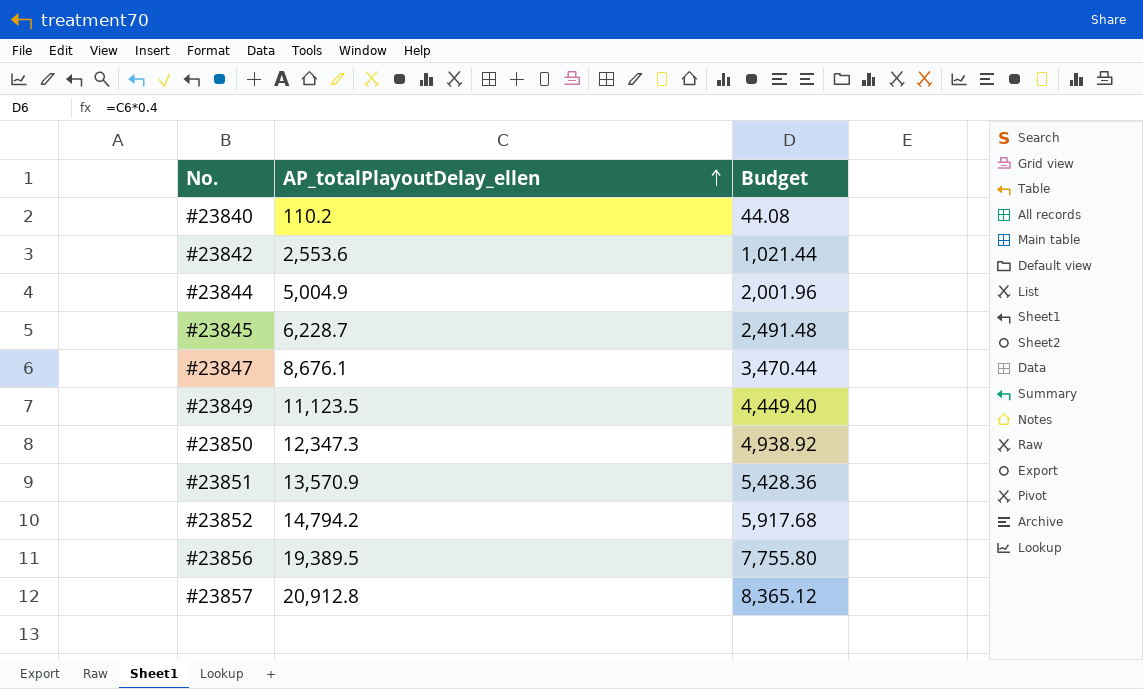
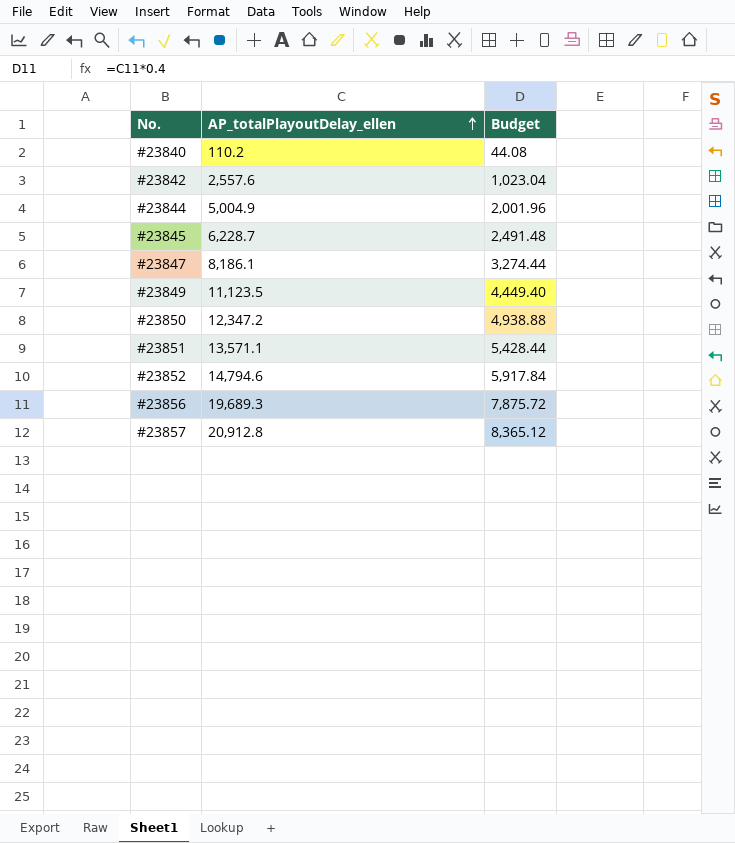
#23842 | AP_totalPlayoutDelay_ellen: 2,553.6 -> 2,557.6
#23842 | Budget: 1,021.44 -> 1,023.04
#23847 | AP_totalPlayoutDelay_ellen: 8,676.1 -> 8,186.1
#23847 | Budget: 3,470.44 -> 3,274.44
#23850 | AP_totalPlayoutDelay_ellen: 12,347.3 -> 12,347.2
#23850 | Budget: 4,938.92 -> 4,938.88
#23851 | AP_totalPlayoutDelay_ellen: 13,570.9 -> 13,571.1
#23851 | Budget: 5,428.36 -> 5,428.44
#23852 | AP_totalPlayoutDelay_ellen: 14,794.2 -> 14,794.6
#23852 | Budget: 5,917.68 -> 5,917.84
#23856 | AP_totalPlayoutDelay_ellen: 19,389.5 -> 19,689.3
#23856 | Budget: 7,755.80 -> 7,875.72

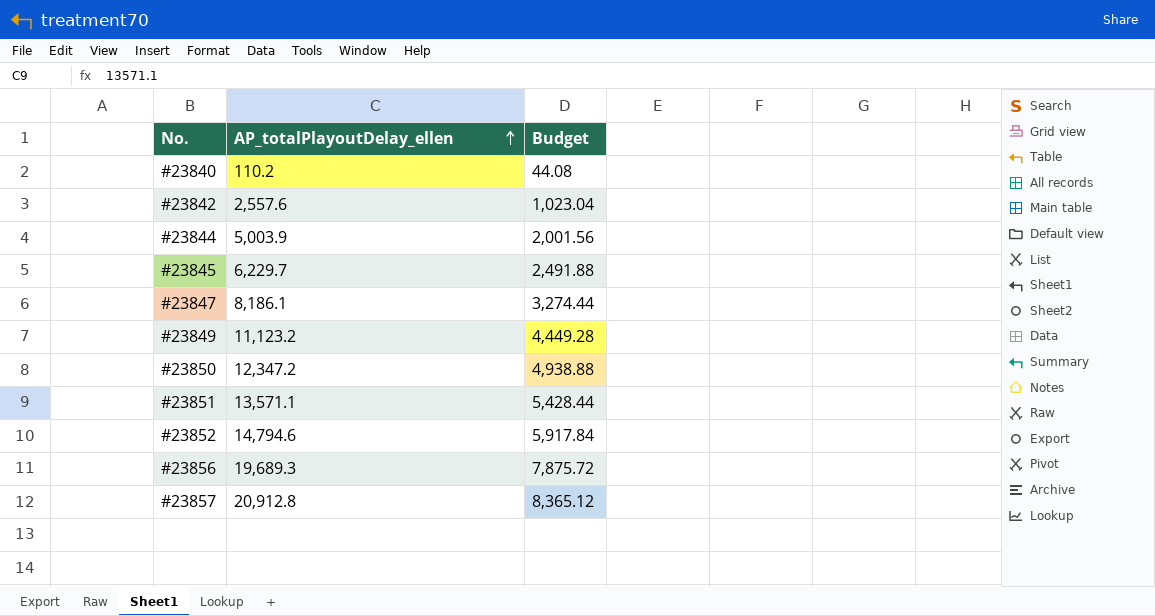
#23844 | AP_totalPlayoutDelay_ellen: 5,004.9 -> 5,003.9
#23844 | Budget: 2,001.96 -> 2,001.56
#23845 | AP_totalPlayoutDelay_ellen: 6,228.7 -> 6,229.7
#23845 | Budget: 2,491.48 -> 2,491.88
#23849 | AP_totalPlayoutDelay_ellen: 11,123.5 -> 11,123.2
#23849 | Budget: 4,449.40 -> 4,449.28

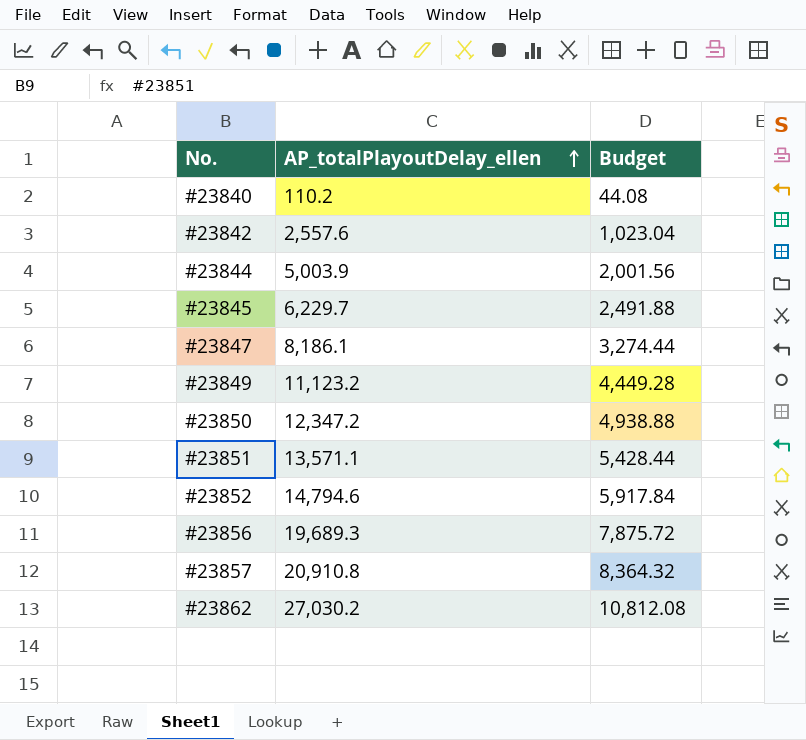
#23857 | AP_totalPlayoutDelay_ellen: 20,912.8 -> 20,910.8
#23857 | Budget: 8,365.12 -> 8,364.32
row #23862: none -> 27,030.2 | 10,812.08

